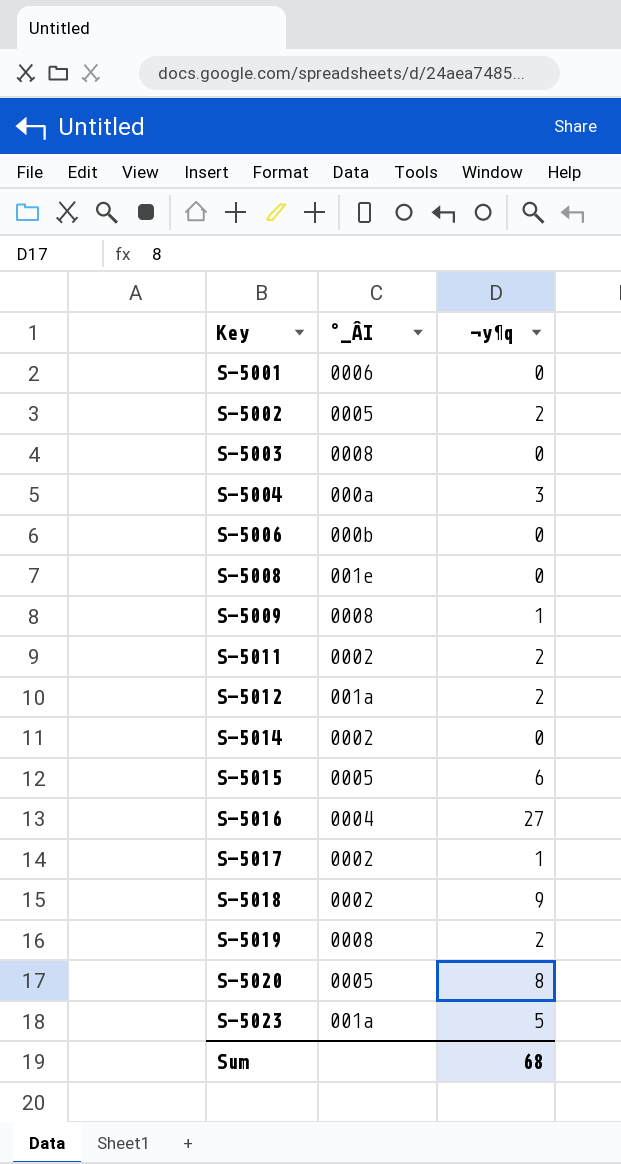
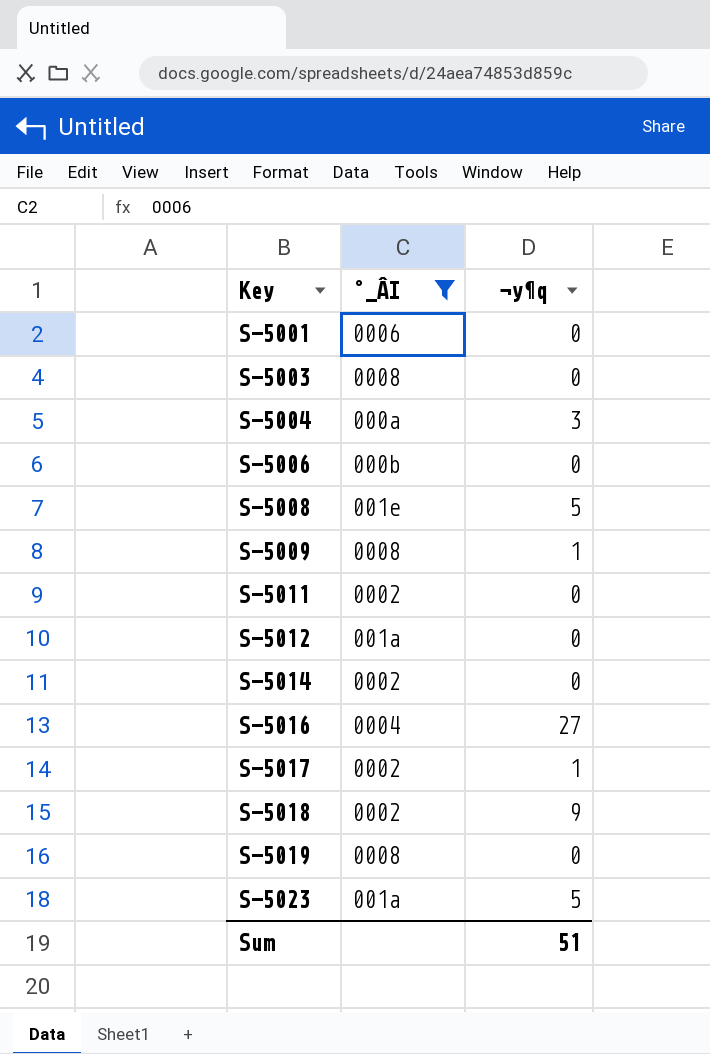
filter: none -> °_ÂI != 0005
S-5008 | ¬y¶q: 0 -> 5
S-5011 | ¬y¶q: 2 -> 0
S-5012 | ¬y¶q: 2 -> 0
S-5019 | ¬y¶q: 2 -> 0
Sum | ¬y¶q: 68 -> 51

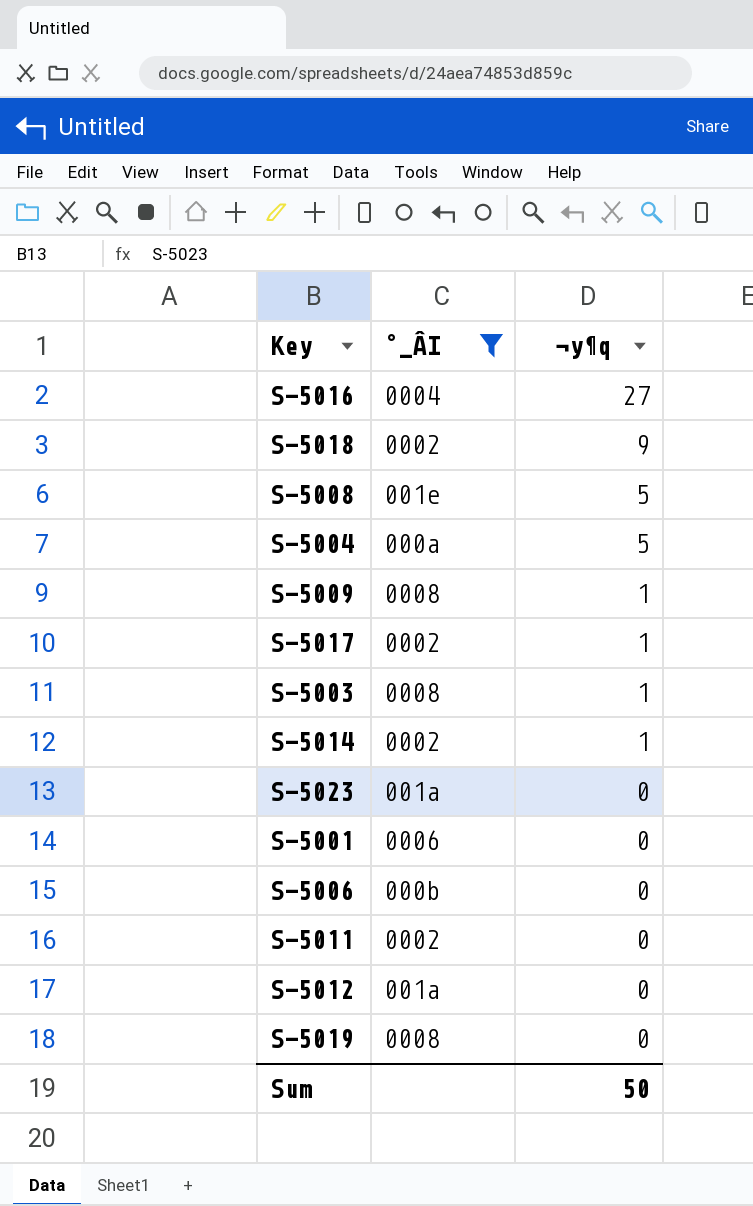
row order: Key ascending -> ¬y¶q descending
S-5004 | ¬y¶q: 3 -> 5
S-5003 | ¬y¶q: 0 -> 1
S-5014 | ¬y¶q: 0 -> 1
S-5023 | ¬y¶q: 5 -> 0
Sum | ¬y¶q: 51 -> 50

